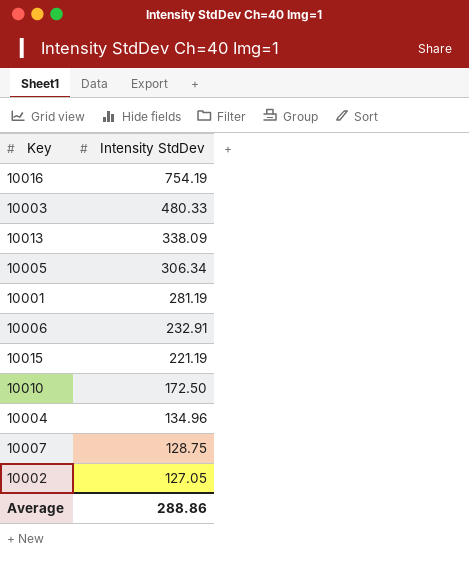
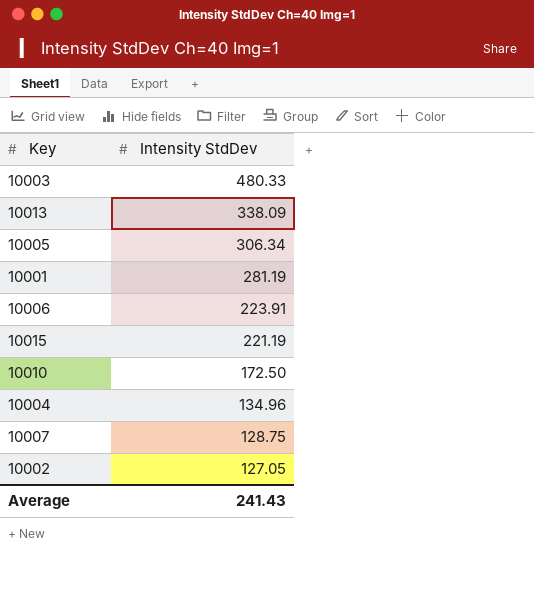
row 10016: 754.19 -> none
10006 | Intensity StdDev: 232.91 -> 223.91
Average | Intensity StdDev: 288.86 -> 241.43

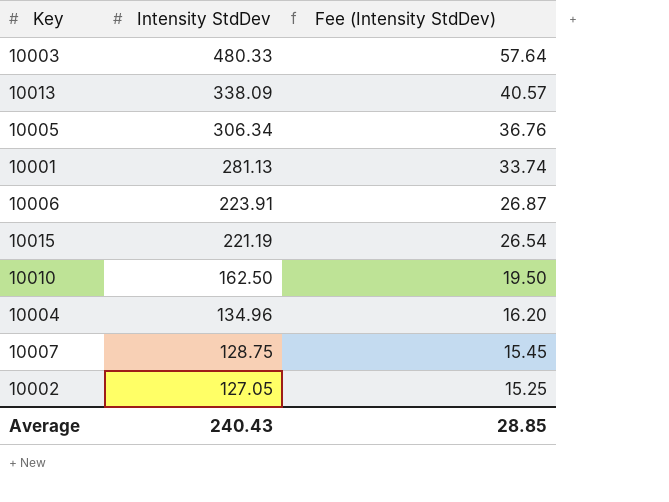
column Fee (Intensity StdDev) | formula: none -> [Intensity StdDev] * 0.12
10001 | Intensity StdDev: 281.19 -> 281.13
10010 | Intensity StdDev: 172.50 -> 162.50
Average | Intensity StdDev: 241.43 -> 240.43

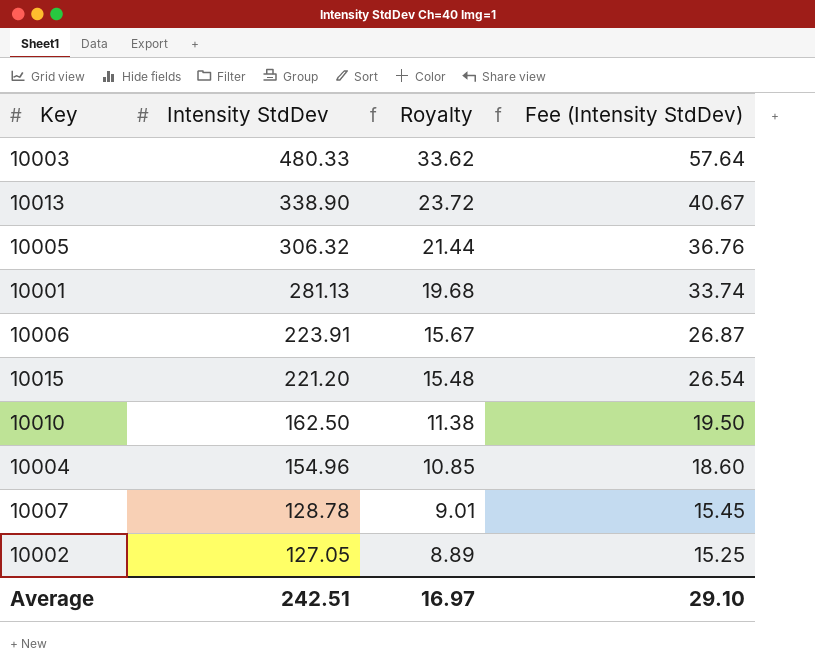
column Royalty | formula: none -> [Intensity StdDev] * 0.07
10013 | Intensity StdDev: 338.09 -> 338.90
10013 | Fee (Intensity StdDev): 40.57 -> 40.67
10005 | Intensity StdDev: 306.34 -> 306.32
10015 | Intensity StdDev: 221.19 -> 221.20
10004 | Intensity StdDev: 134.96 -> 154.96
10004 | Fee (Intensity StdDev): 16.20 -> 18.60
10007 | Intensity StdDev: 128.75 -> 128.78
Average | Intensity StdDev: 240.43 -> 242.51
Average | Fee (Intensity StdDev): 28.85 -> 29.10

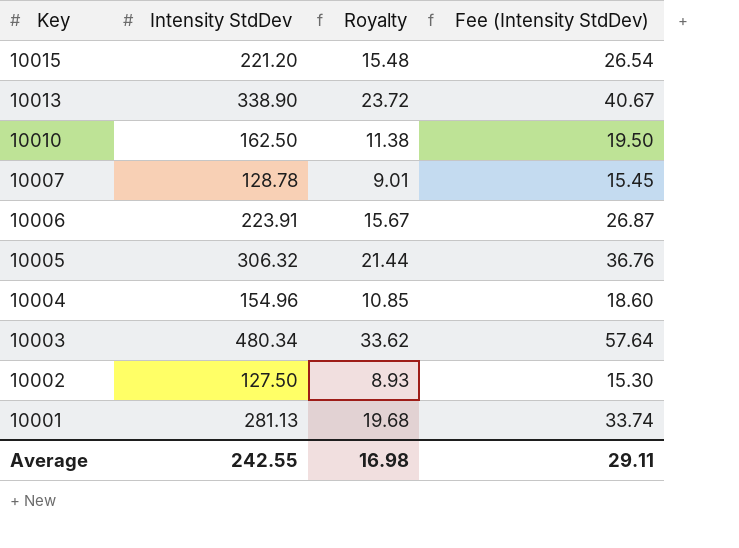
row order: Intensity StdDev descending -> Key descending
10003 | Intensity StdDev: 480.33 -> 480.34
10002 | Intensity StdDev: 127.05 -> 127.50
10002 | Royalty: 8.89 -> 8.93
10002 | Fee (Intensity StdDev): 15.25 -> 15.30
Average | Intensity StdDev: 242.51 -> 242.55
Average | Royalty: 16.97 -> 16.98
Average | Fee (Intensity StdDev): 29.10 -> 29.11

